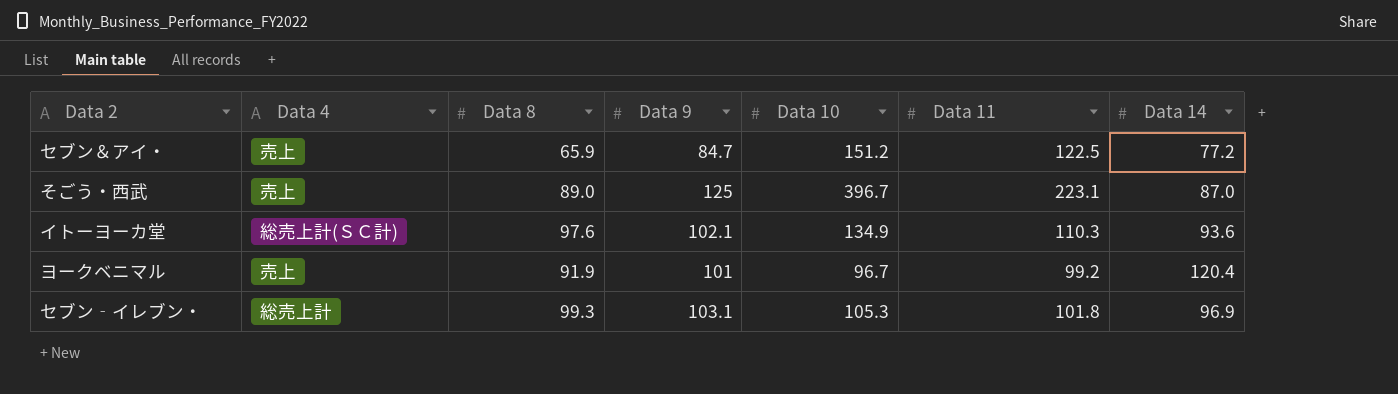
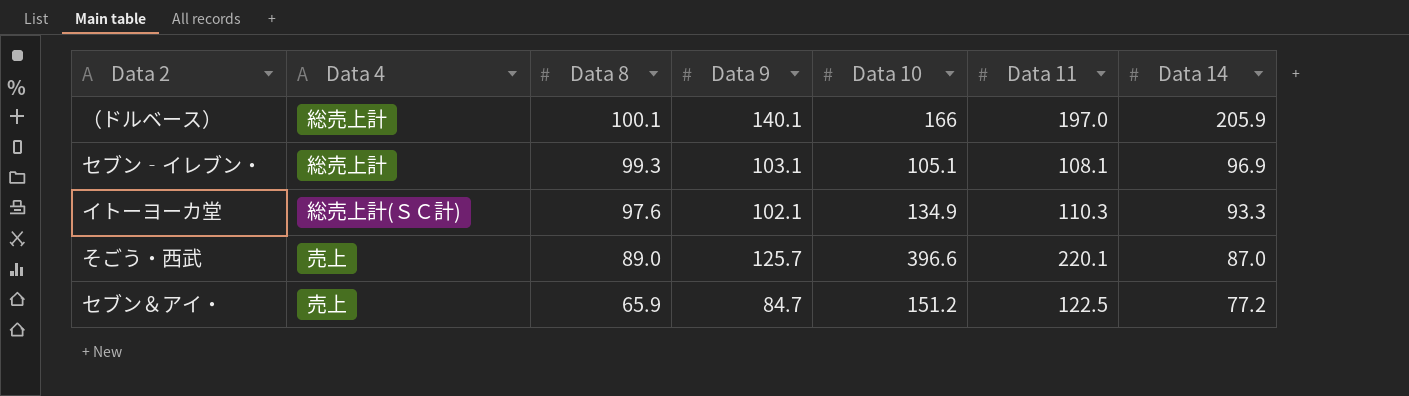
row order: none -> Data 8 descending
row ヨークベニマル: 売上 | 91.9 | 101 | 96.7 | 99.2 | 120.4 -> none
row （ドルベース）: none -> 総売上計 | 100.1 | 140.1 | 166 | 197.0 | 205.9
セブン‐イレブン・ | Data 10: 105.3 -> 105.1
セブン‐イレブン・ | Data 11: 101.8 -> 108.1
イトーヨーカ堂 | Data 14: 93.6 -> 93.3
そごう・西武 | Data 9: 125 -> 125.7
そごう・西武 | Data 10: 396.7 -> 396.6
そごう・西武 | Data 11: 223.1 -> 220.1

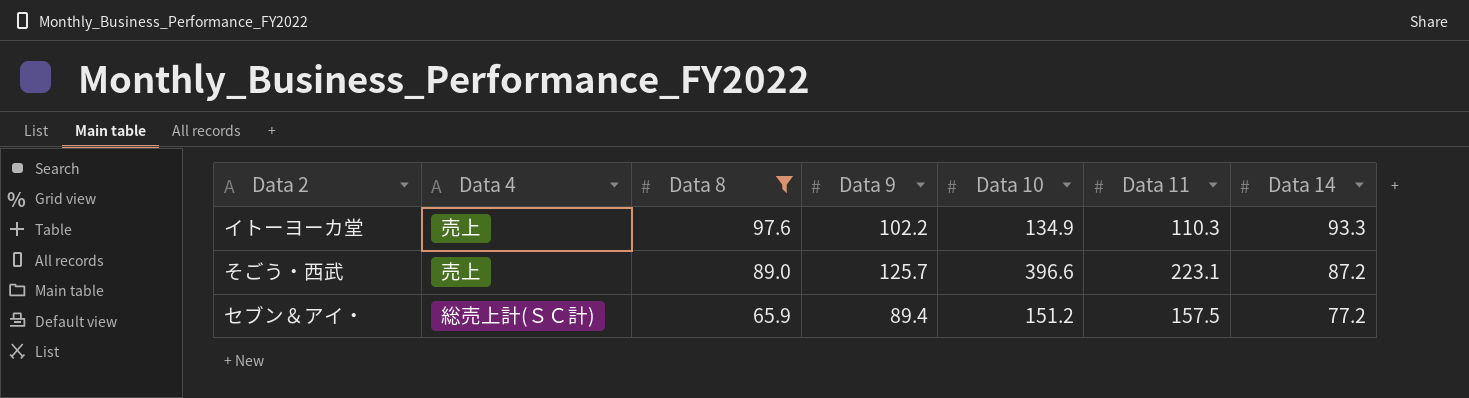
filter: none -> Data 8 <= 97.6
イトーヨーカ堂 | Data 4: 総売上計(ＳＣ計) -> 売上
イトーヨーカ堂 | Data 9: 102.1 -> 102.2
そごう・西武 | Data 11: 220.1 -> 223.1
そごう・西武 | Data 14: 87.0 -> 87.2
セブン＆アイ・ | Data 4: 売上 -> 総売上計(ＳＣ計)
セブン＆アイ・ | Data 9: 84.7 -> 89.4
セブン＆アイ・ | Data 11: 122.5 -> 157.5

